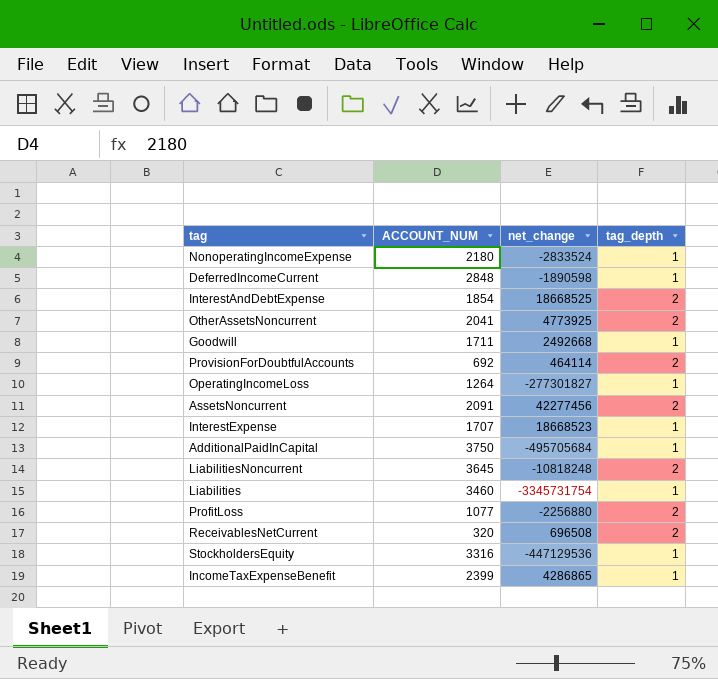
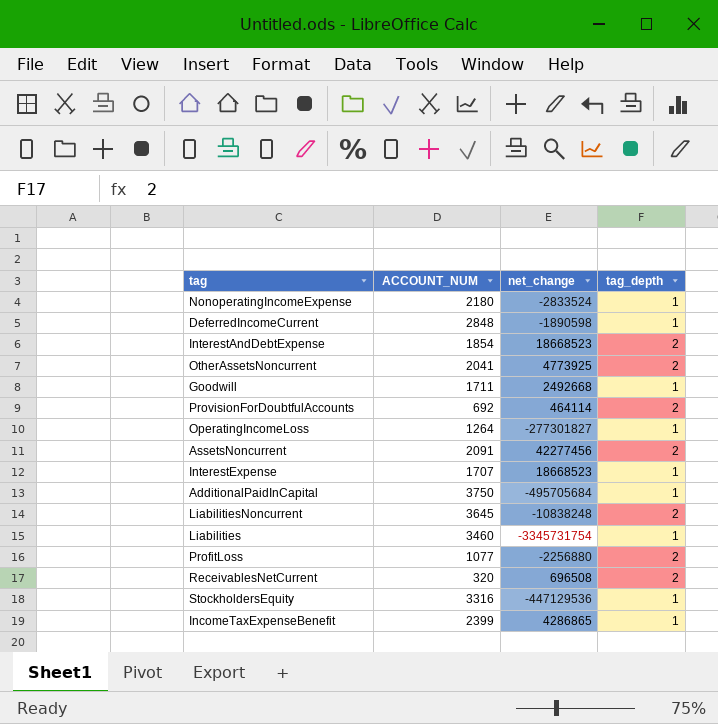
InterestAndDebtExpense | net_change: 18668525 -> 18668523
LiabilitiesNoncurrent | net_change: -10818248 -> -10838248

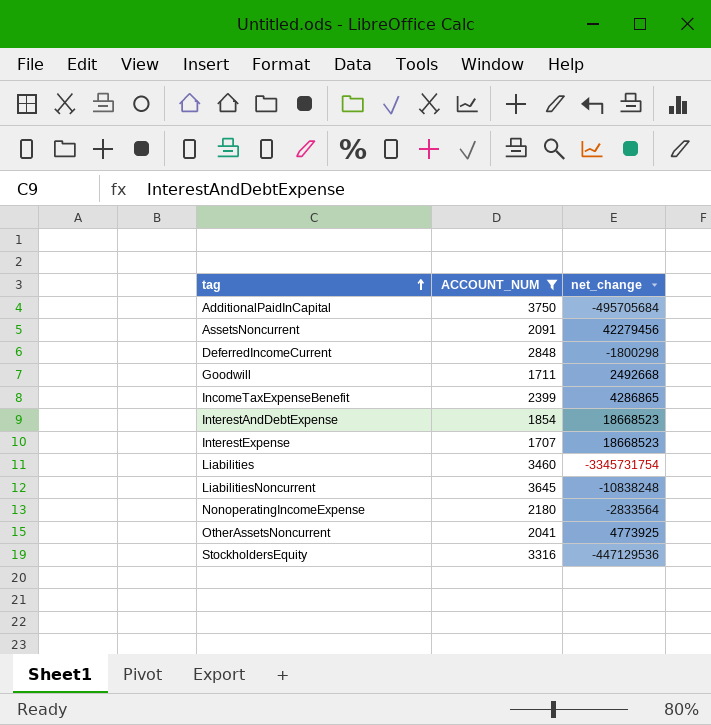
filter: none -> ACCOUNT_NUM >= 1707
row order: none -> tag ascending
column tag_depth | position: 4 -> none
AssetsNoncurrent | net_change: 42277456 -> 42279456
DeferredIncomeCurrent | net_change: -1890598 -> -1800298
NonoperatingIncomeExpense | net_change: -2833524 -> -2833564

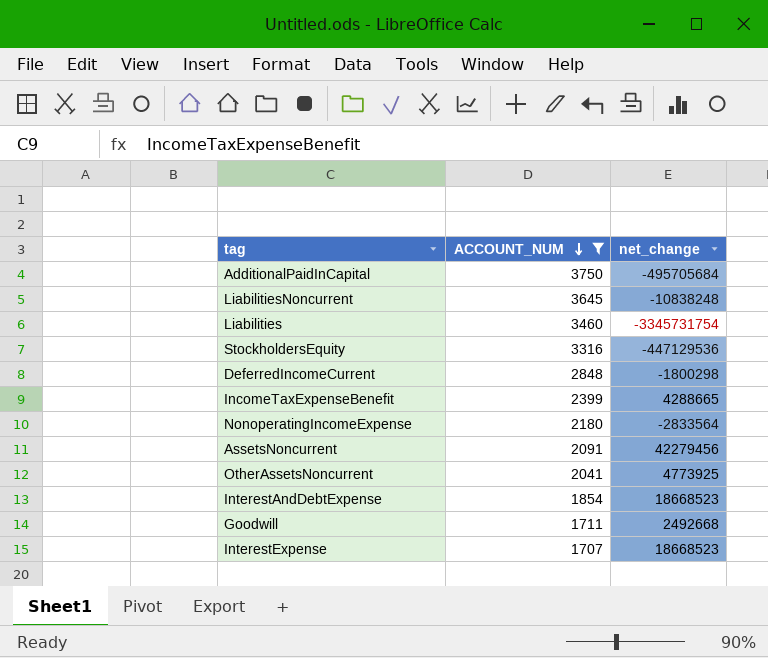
row order: tag ascending -> ACCOUNT_NUM descending
IncomeTaxExpenseBenefit | net_change: 4286865 -> 4288665

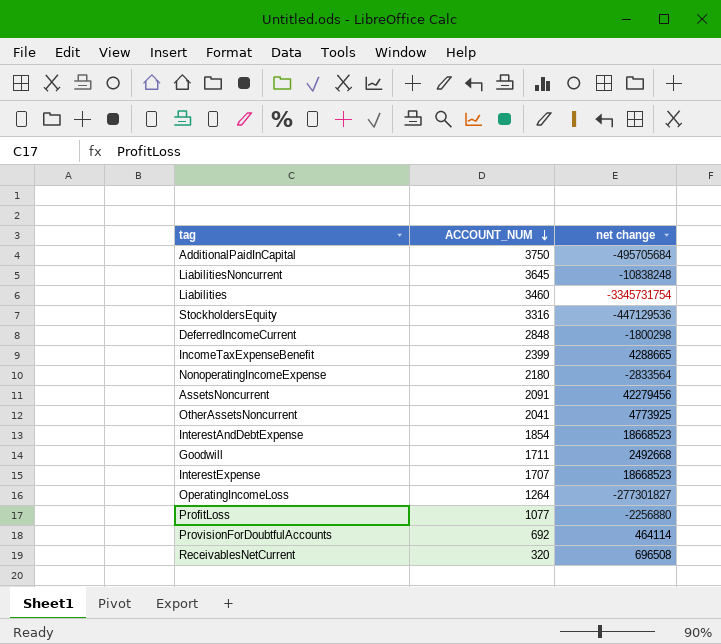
filter: ACCOUNT_NUM >= 1707 -> none
column name: net_change -> net change

